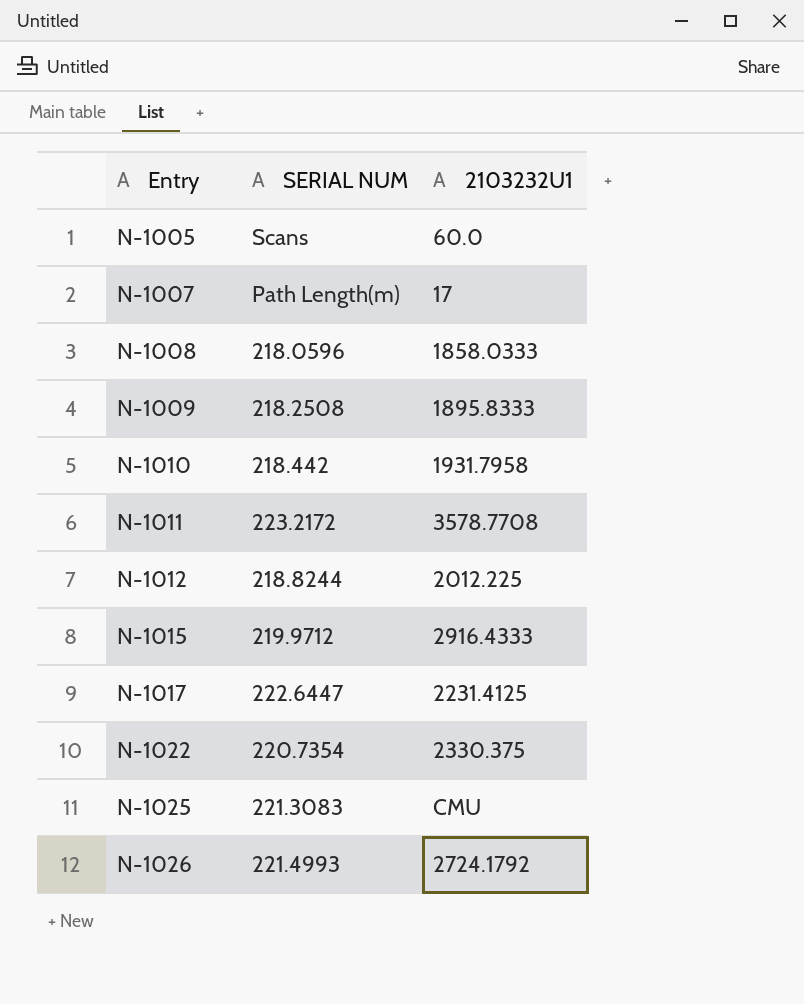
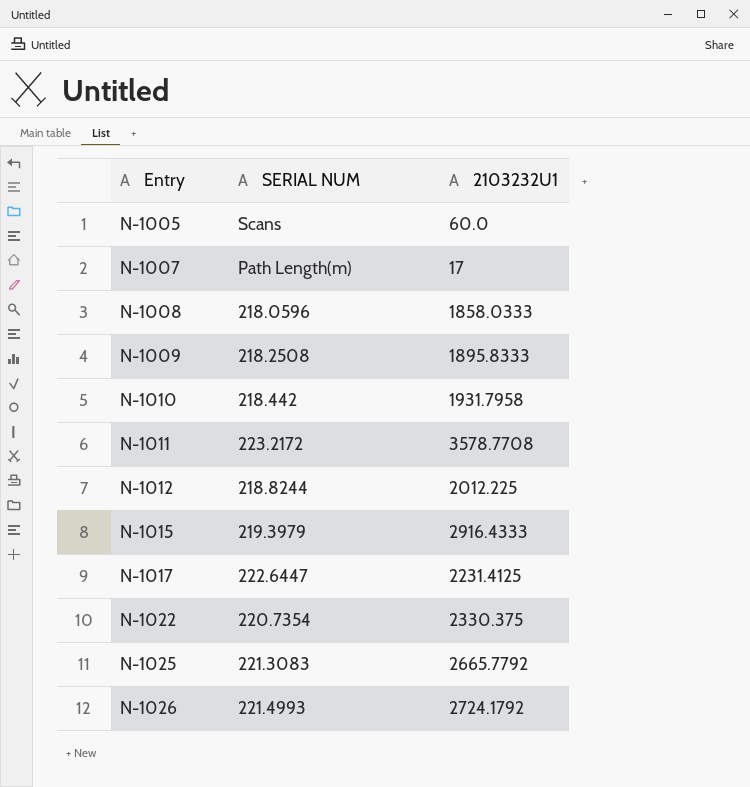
N-1015 | SERIAL NUM: 219.9712 -> 219.3979
N-1025 | 2103232U1: CMU -> 2665.7792

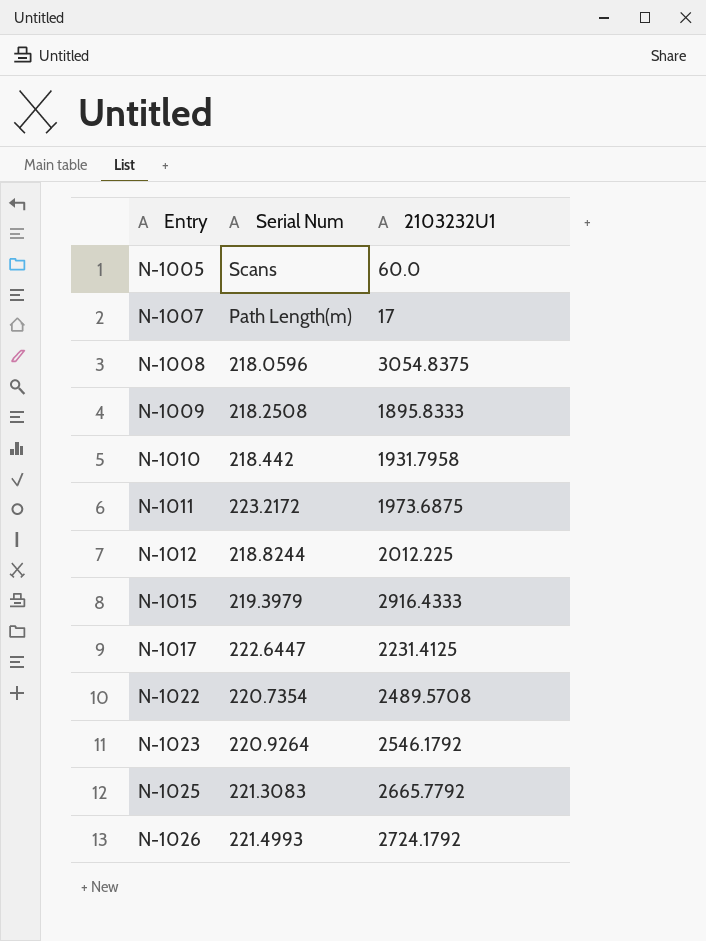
column name: SERIAL NUM -> Serial Num
N-1008 | 2103232U1: 1858.0333 -> 3054.8375
N-1011 | 2103232U1: 3578.7708 -> 1973.6875
N-1022 | 2103232U1: 2330.375 -> 2489.5708
row N-1023: none -> 220.9264 | 2546.1792

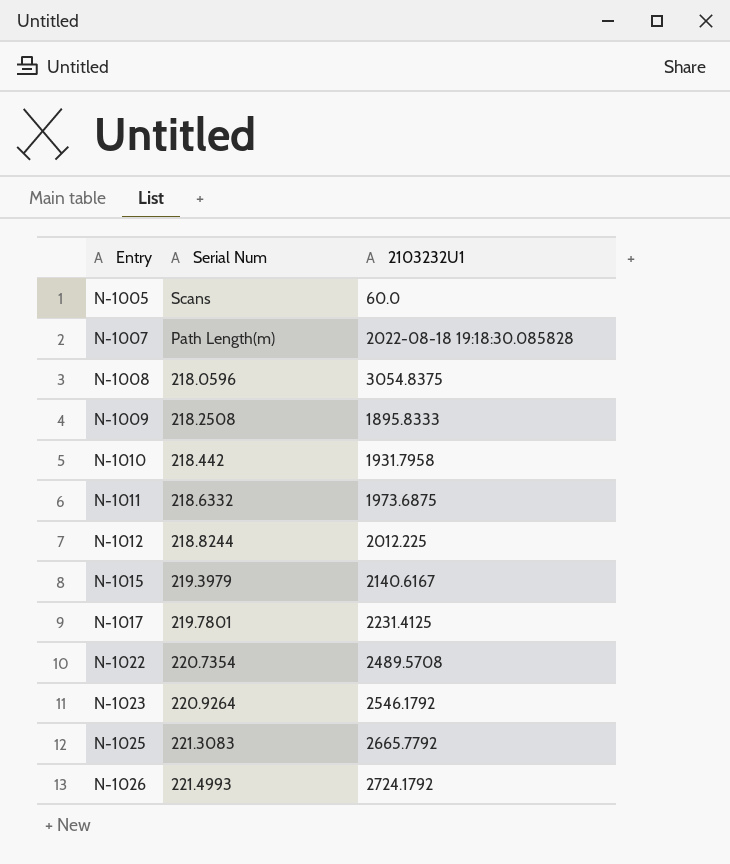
N-1007 | 2103232U1: 17 -> 2022-08-18 19:18:30.085828
N-1011 | Serial Num: 223.2172 -> 218.6332
N-1015 | 2103232U1: 2916.4333 -> 2140.6167
N-1017 | Serial Num: 222.6447 -> 219.7801

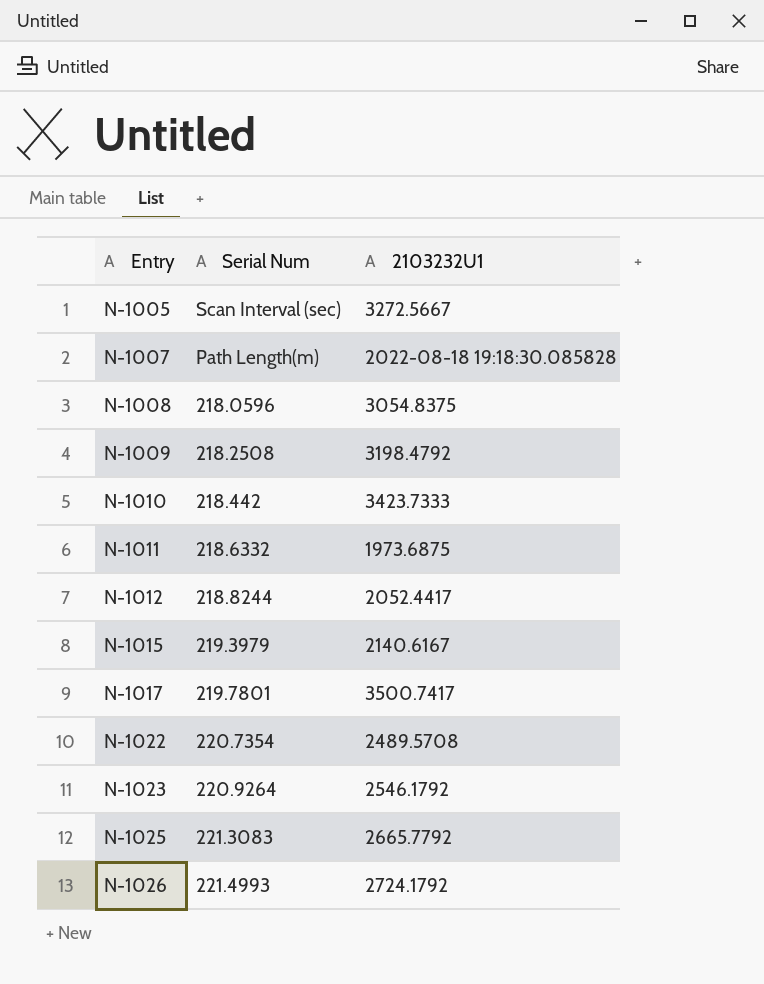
N-1005 | Serial Num: Scans -> Scan Interval (sec)
N-1005 | 2103232U1: 60.0 -> 3272.5667
N-1009 | 2103232U1: 1895.8333 -> 3198.4792
N-1010 | 2103232U1: 1931.7958 -> 3423.7333
N-1012 | 2103232U1: 2012.225 -> 2052.4417
N-1017 | 2103232U1: 2231.4125 -> 3500.7417

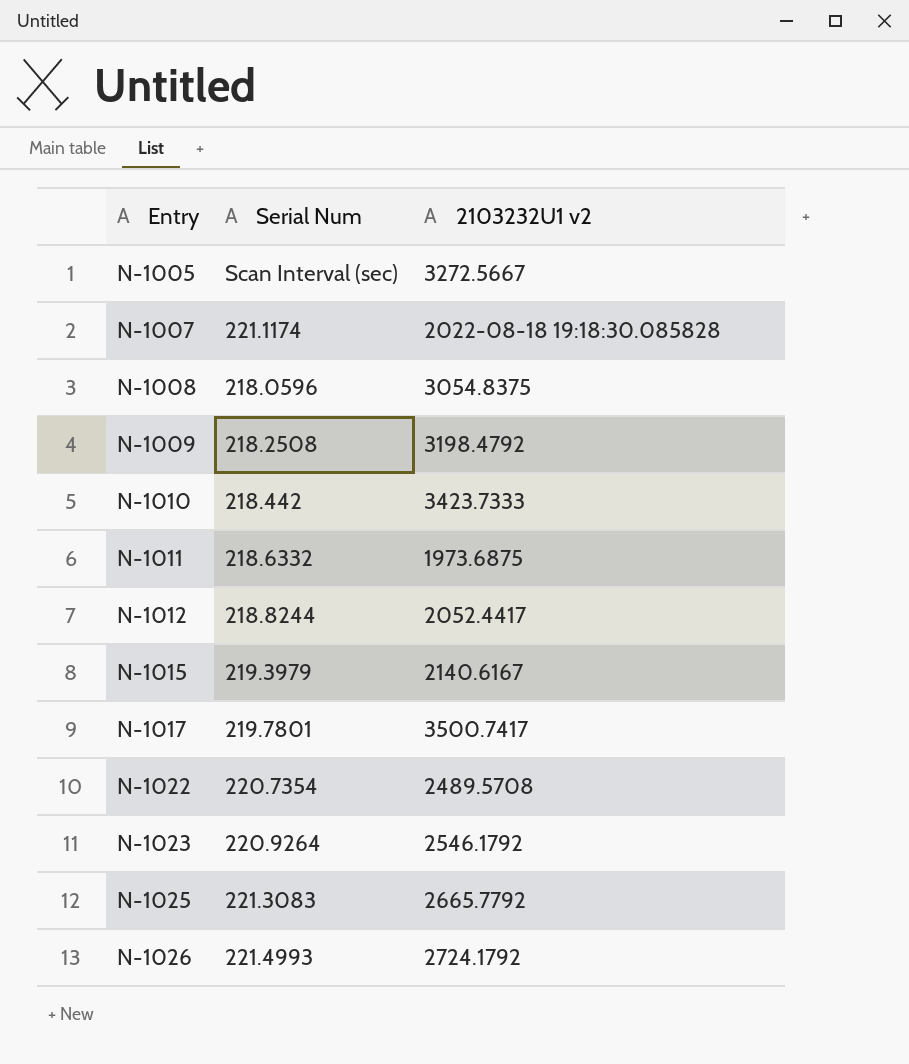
column name: 2103232U1 -> 2103232U1 v2
N-1007 | Serial Num: Path Length(m) -> 221.1174

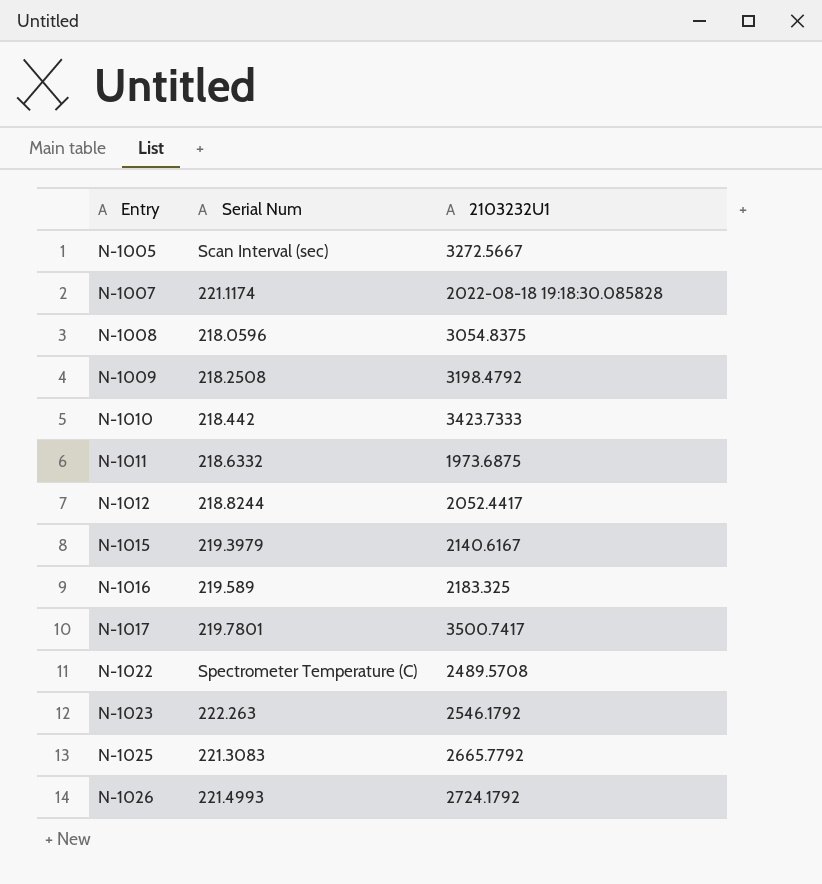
column name: 2103232U1 v2 -> 2103232U1
row N-1016: none -> 219.589 | 2183.325
N-1022 | Serial Num: 220.7354 -> Spectrometer Temperature (C)
N-1023 | Serial Num: 220.9264 -> 222.263

